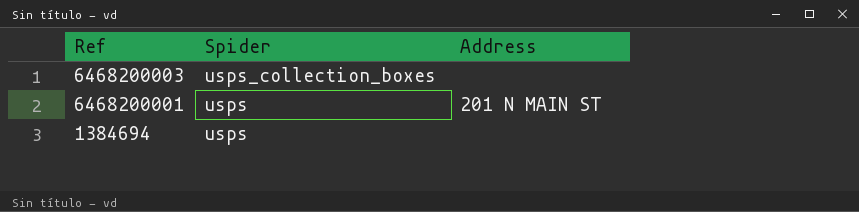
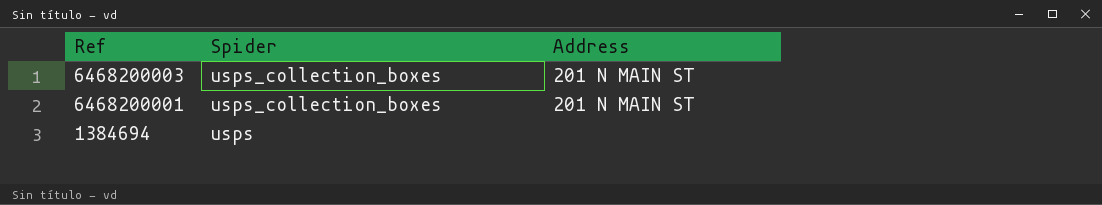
6468200003 | Address: none -> 201 N MAIN ST
6468200001 | Spider: usps -> usps_collection_boxes

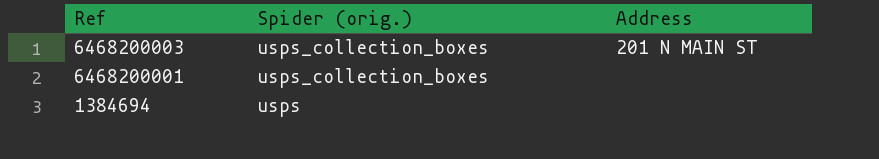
column name: Spider -> Spider (orig.)
6468200001 | Address: 201 N MAIN ST -> none

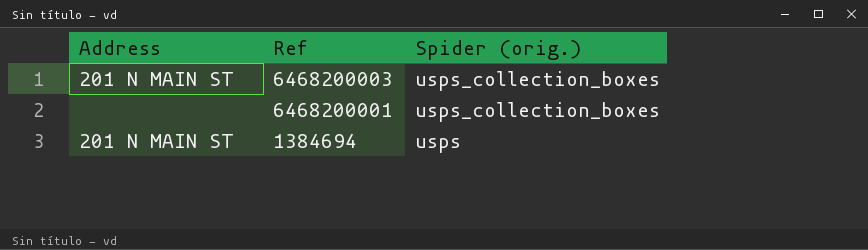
column Address | position: 3 -> 1
1384694 | Address: none -> 201 N MAIN ST

